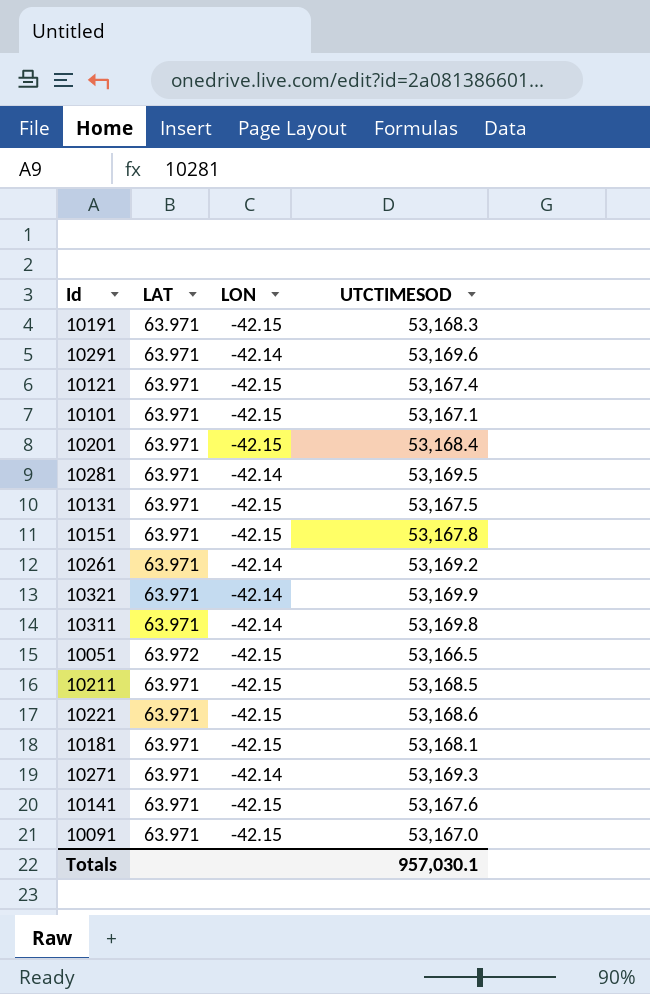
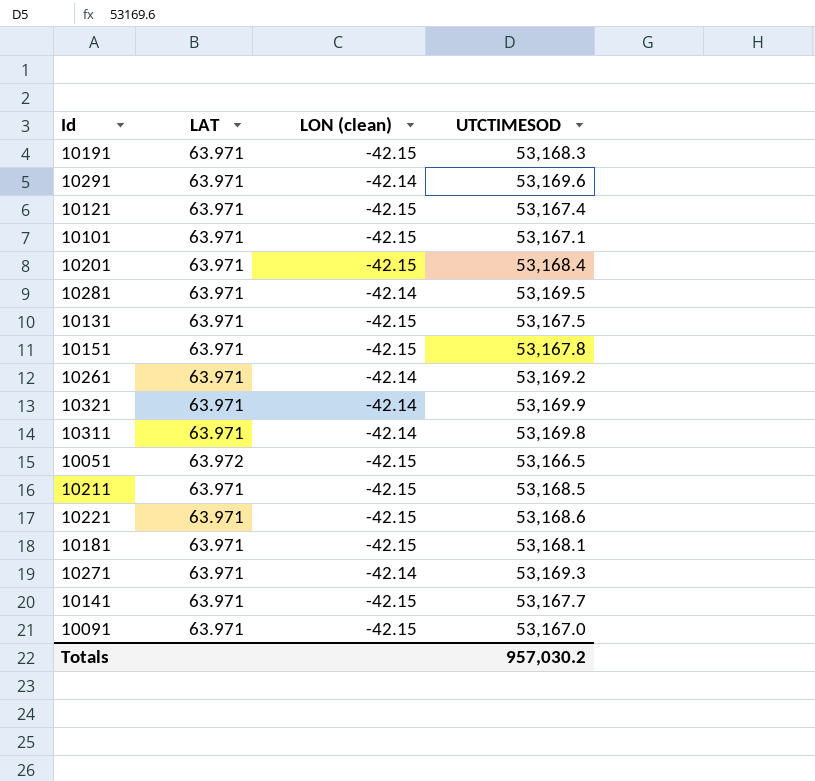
column name: LON -> LON (clean)
10141 | UTCTIMESOD: 53,167.6 -> 53,167.7
Totals | UTCTIMESOD: 957,030.1 -> 957,030.2

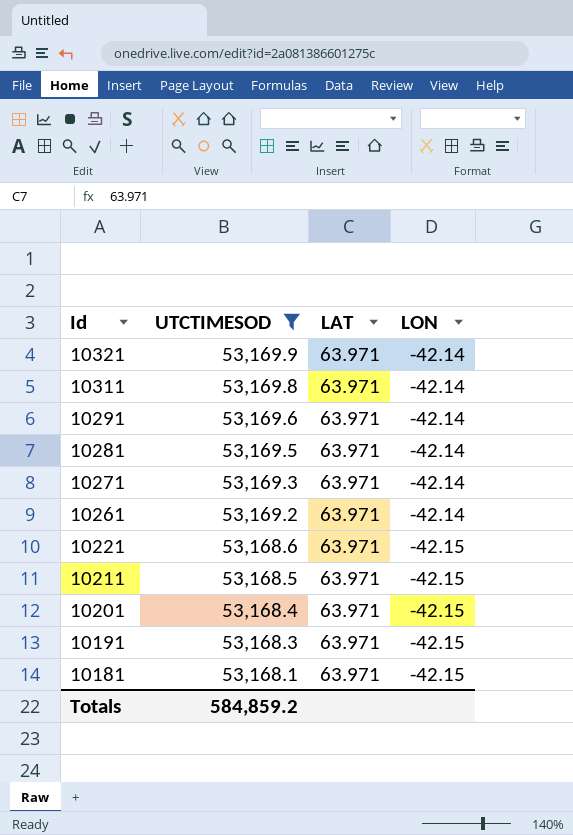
filter: none -> UTCTIMESOD >= 53,168.1
row order: none -> Id descending
column UTCTIMESOD | position: 4 -> 2
column name: LON (clean) -> LON
Totals | UTCTIMESOD: 957,030.2 -> 584,859.2

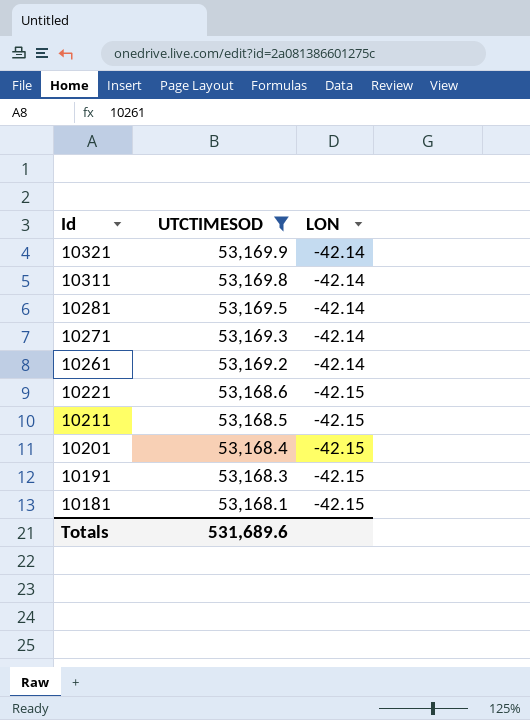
column LAT | position: 3 -> none
row 10291: 53,169.6 | 63.971 | -42.14 -> none
Totals | UTCTIMESOD: 584,859.2 -> 531,689.6

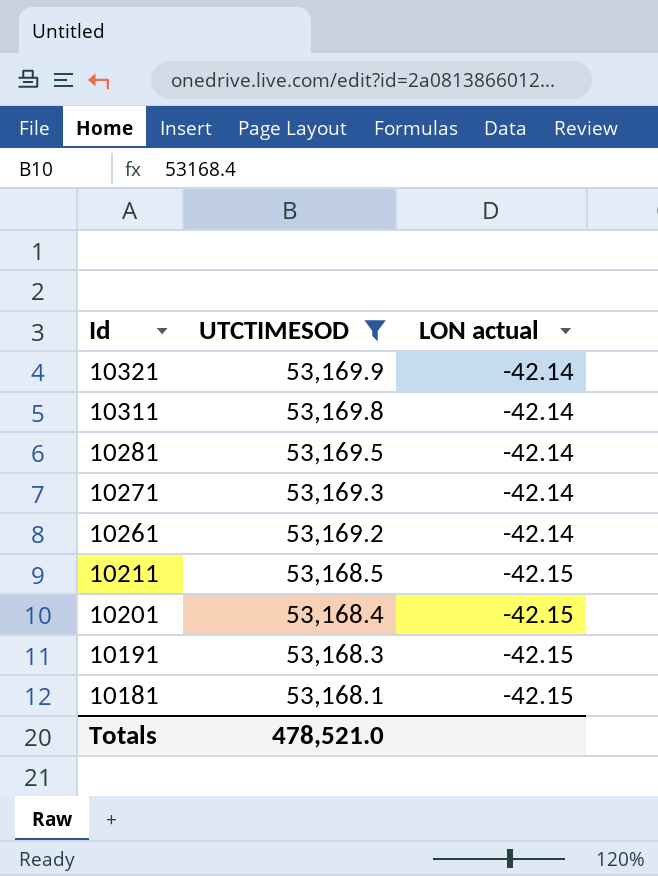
column name: LON -> LON actual
row 10221: 53,168.6 | -42.15 -> none
Totals | UTCTIMESOD: 531,689.6 -> 478,521.0

